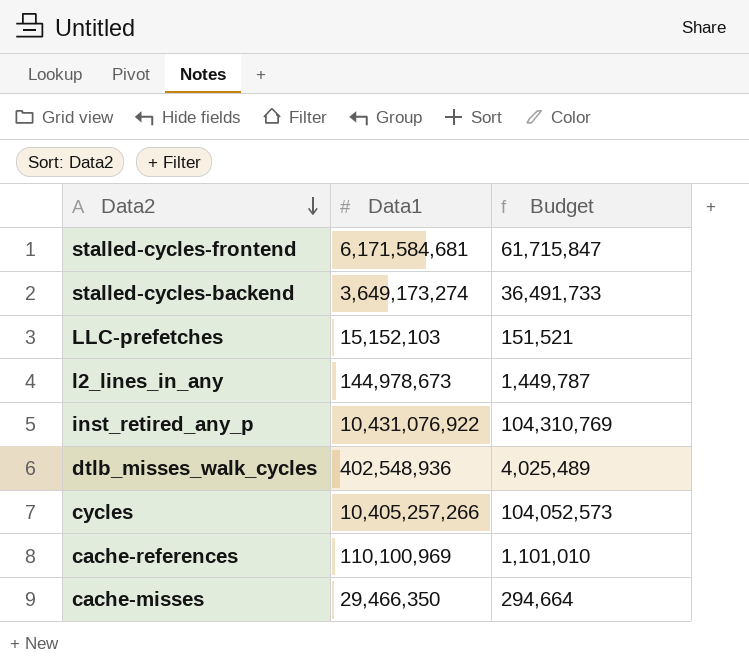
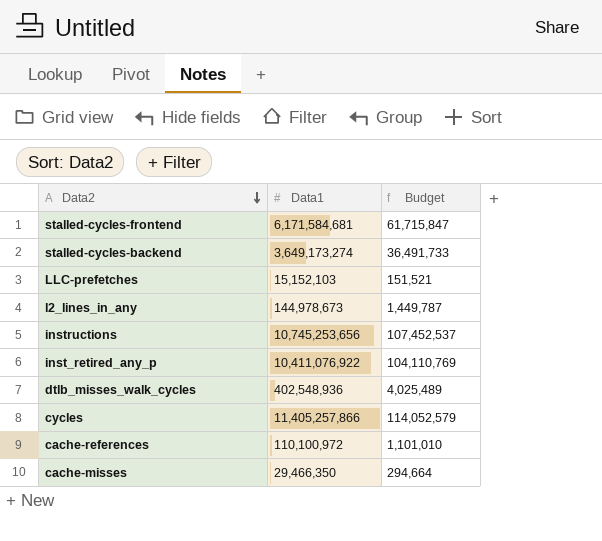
row instructions: none -> 10,745,253,656 | 107,452,537
inst_retired_any_p | Data1: 10,431,076,922 -> 10,411,076,922
inst_retired_any_p | Budget: 104,310,769 -> 104,110,769
cycles | Data1: 10,405,257,266 -> 11,405,257,866
cycles | Budget: 104,052,573 -> 114,052,579
cache-references | Data1: 110,100,969 -> 110,100,972

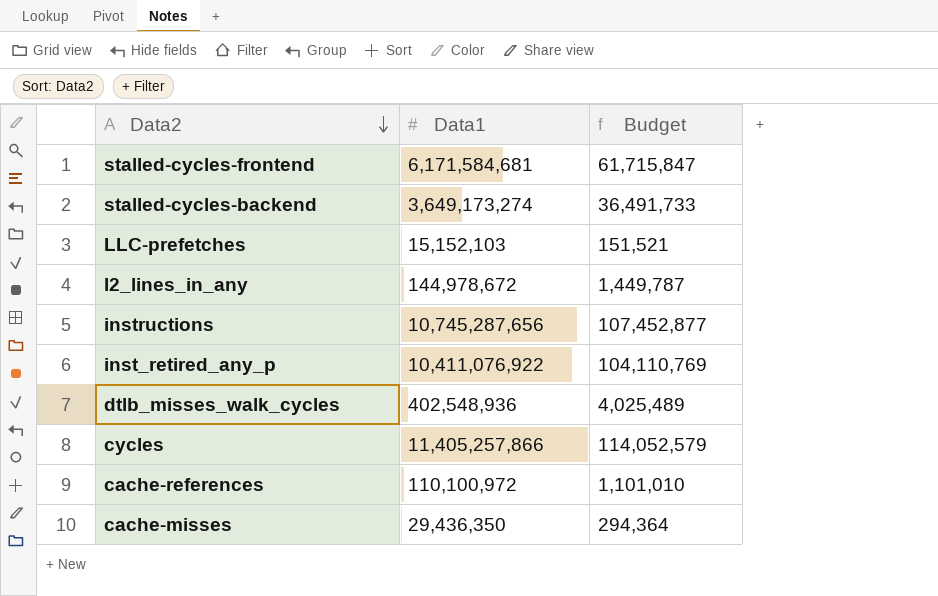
l2_lines_in_any | Data1: 144,978,673 -> 144,978,672
instructions | Data1: 10,745,253,656 -> 10,745,287,656
instructions | Budget: 107,452,537 -> 107,452,877
cache-misses | Data1: 29,466,350 -> 29,436,350
cache-misses | Budget: 294,664 -> 294,364

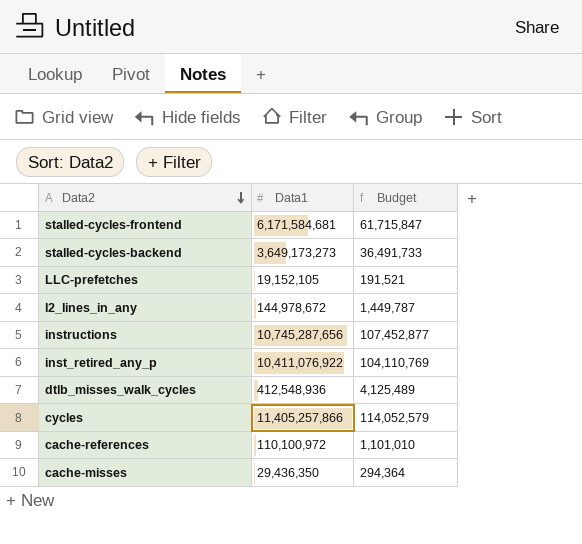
stalled-cycles-backend | Data1: 3,649,173,274 -> 3,649,173,273
LLC-prefetches | Data1: 15,152,103 -> 19,152,105
LLC-prefetches | Budget: 151,521 -> 191,521
dtlb_misses_walk_cycles | Data1: 402,548,936 -> 412,548,936
dtlb_misses_walk_cycles | Budget: 4,025,489 -> 4,125,489

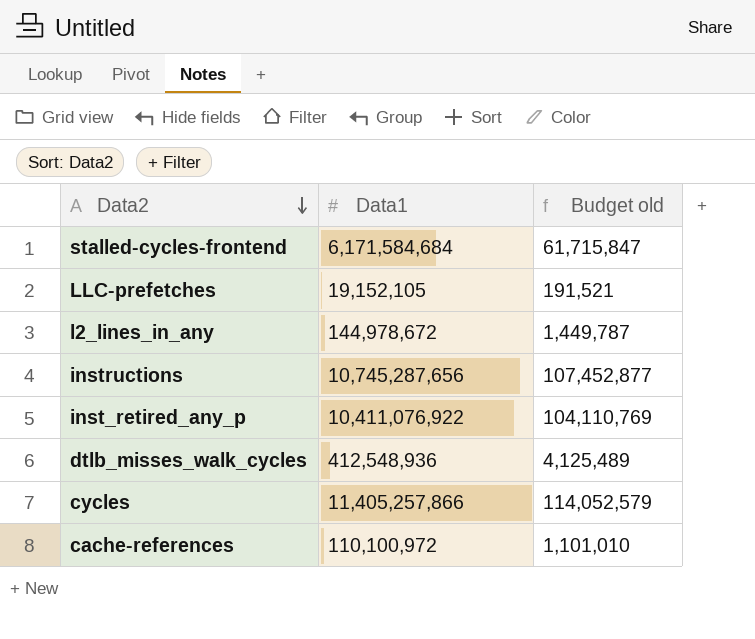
column name: Budget -> Budget old
row stalled-cycles-backend: 3,649,173,273 | 36,491,733 -> none
row cache-misses: 29,436,350 | 294,364 -> none
stalled-cycles-frontend | Data1: 6,171,584,681 -> 6,171,584,684

